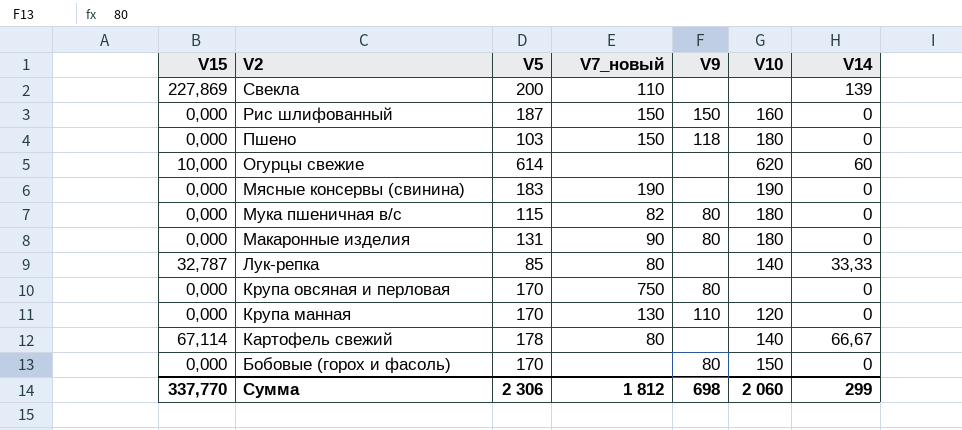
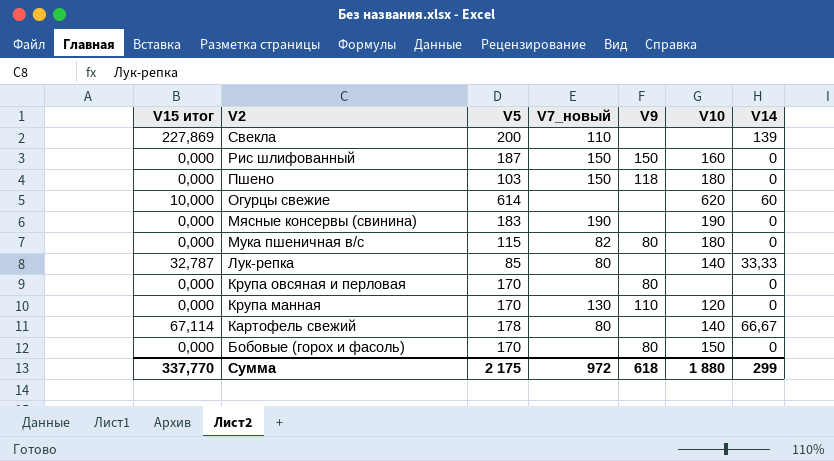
column name: V15 -> V15 итог
row Макаронные изделия: 0,000 | 131 | 90 | 80 | 180 | 0 -> none
Крупа овсяная и перловая | V7_новый: 750 -> none
Сумма | V5: 2 306 -> 2 175
Сумма | V7_новый: 1 812 -> 972
Сумма | V9: 698 -> 618
Сумма | V10: 2 060 -> 1 880

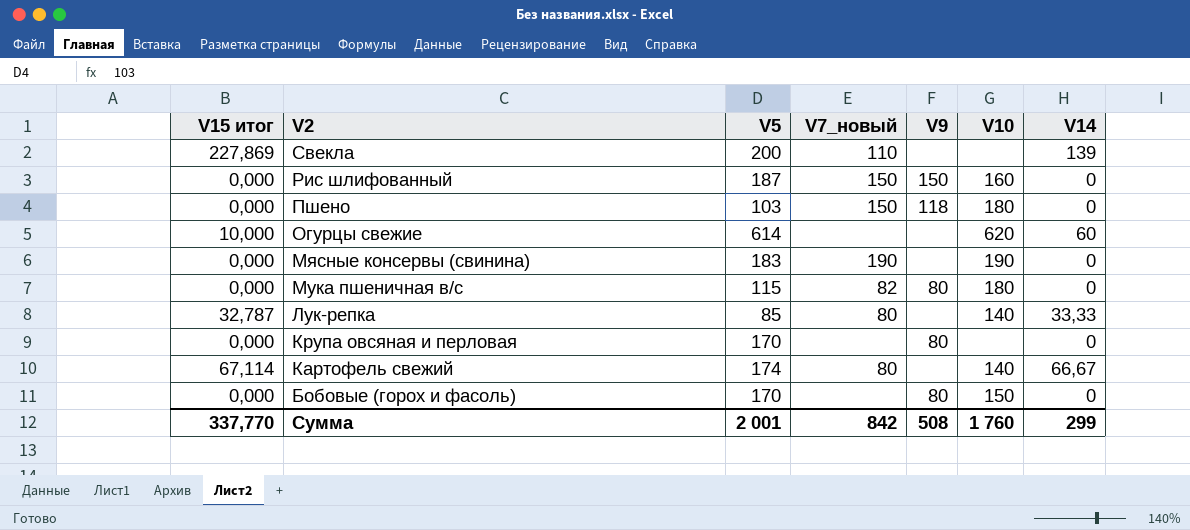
row Крупа манная: 0,000 | 170 | 130 | 110 | 120 | 0 -> none
Картофель свежий | V5: 178 -> 174
Сумма | V5: 2 175 -> 2 001
Сумма | V7_новый: 972 -> 842
Сумма | V9: 618 -> 508
Сумма | V10: 1 880 -> 1 760

